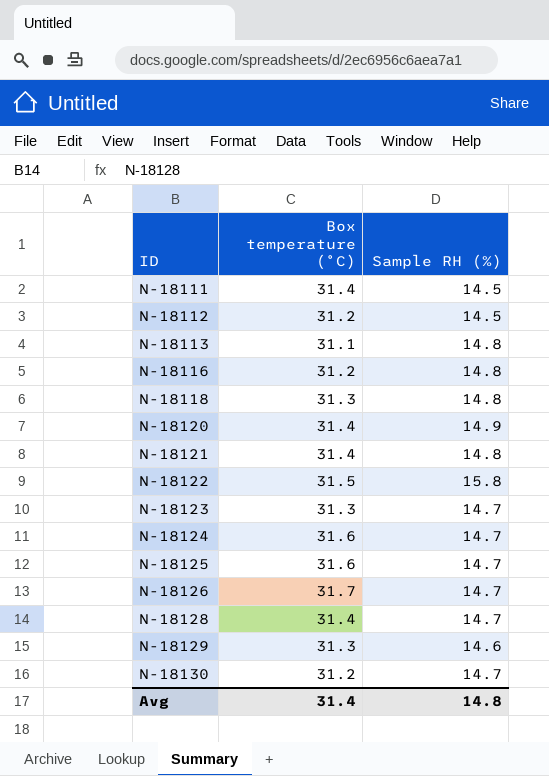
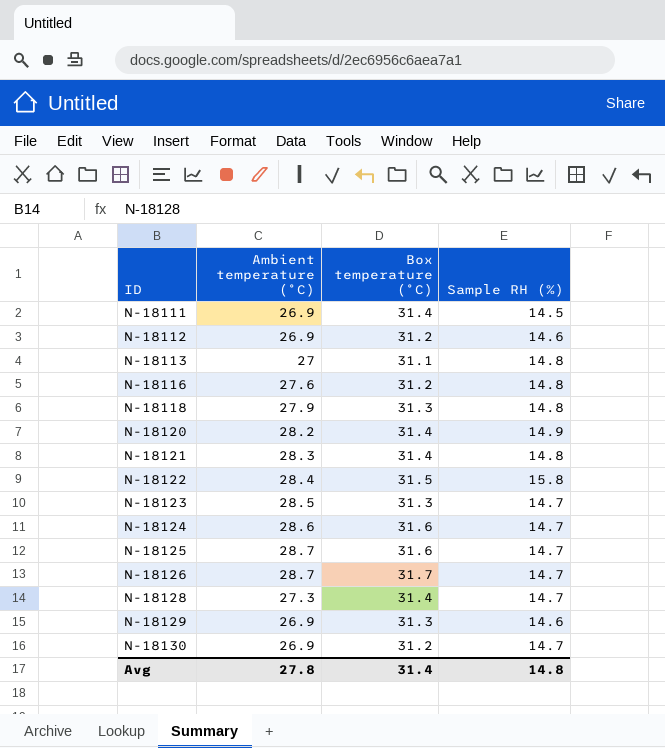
column Ambient temperature (°C) | position: none -> 2
N-18112 | Sample RH (%): 14.5 -> 14.6

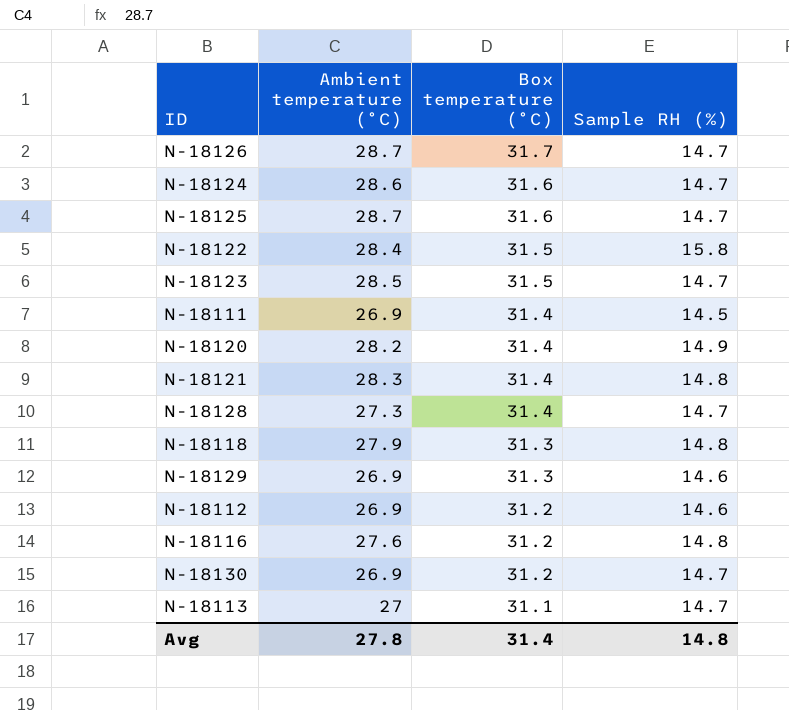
row order: ID ascending -> Box temperature (°C) descending
N-18123 | Box temperature (°C): 31.3 -> 31.5
N-18113 | Sample RH (%): 14.8 -> 14.7

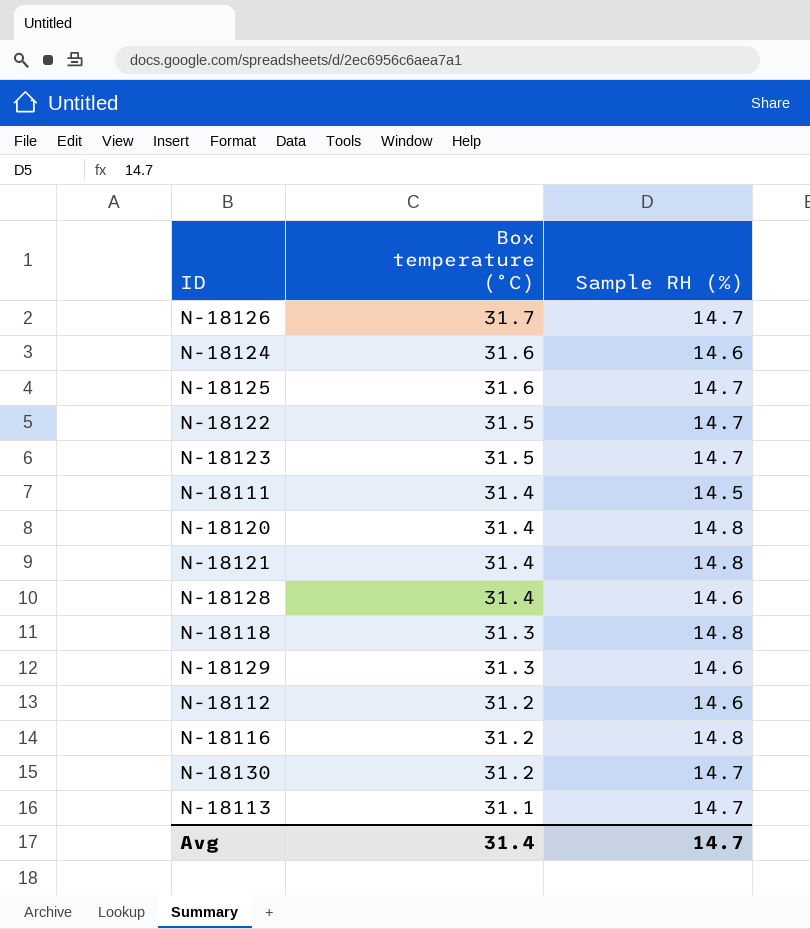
column Ambient temperature (°C) | position: 2 -> none
N-18124 | Sample RH (%): 14.7 -> 14.6
N-18122 | Sample RH (%): 15.8 -> 14.7
N-18120 | Sample RH (%): 14.9 -> 14.8
N-18128 | Sample RH (%): 14.7 -> 14.6
Avg | Sample RH (%): 14.8 -> 14.7

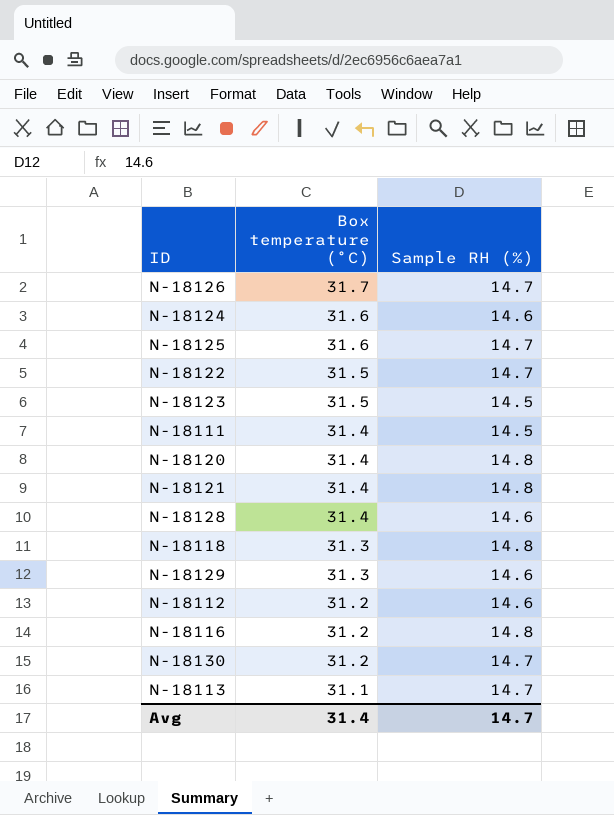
N-18123 | Sample RH (%): 14.7 -> 14.5

